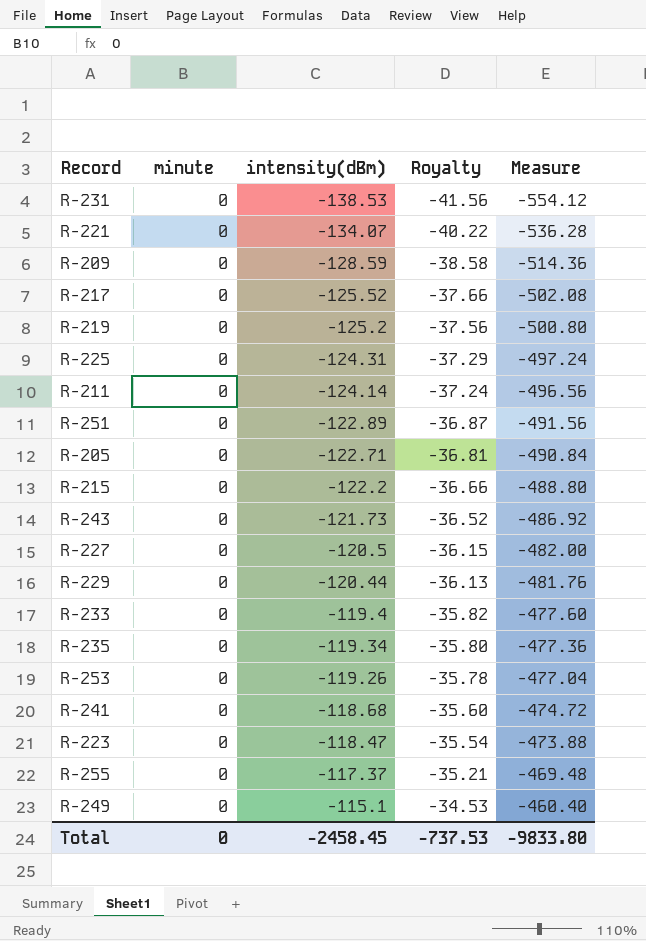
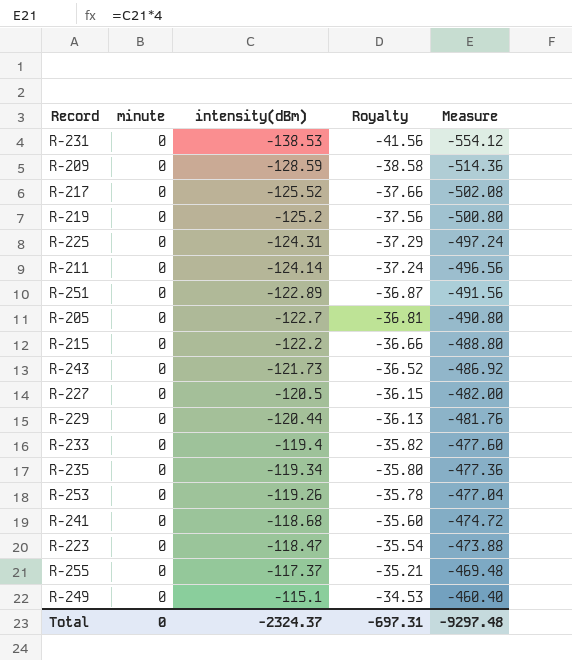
row R-221: 0 | -134.07 | -40.22 | -536.28 -> none
R-205 | intensity(dBm): -122.71 -> -122.7
R-205 | Measure: -490.84 -> -490.80
Total | intensity(dBm): -2458.45 -> -2324.37
Total | Royalty: -737.53 -> -697.31
Total | Measure: -9833.80 -> -9297.48

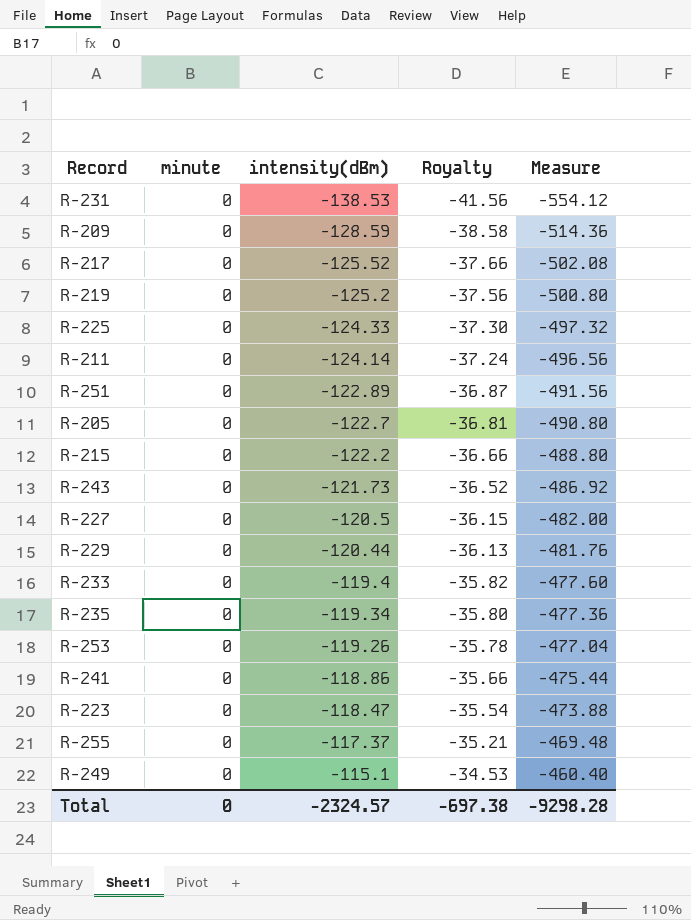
R-225 | intensity(dBm): -124.31 -> -124.33
R-225 | Royalty: -37.29 -> -37.30
R-225 | Measure: -497.24 -> -497.32
R-241 | intensity(dBm): -118.68 -> -118.86
R-241 | Royalty: -35.60 -> -35.66
R-241 | Measure: -474.72 -> -475.44
Total | intensity(dBm): -2324.37 -> -2324.57
Total | Royalty: -697.31 -> -697.38
Total | Measure: -9297.48 -> -9298.28

